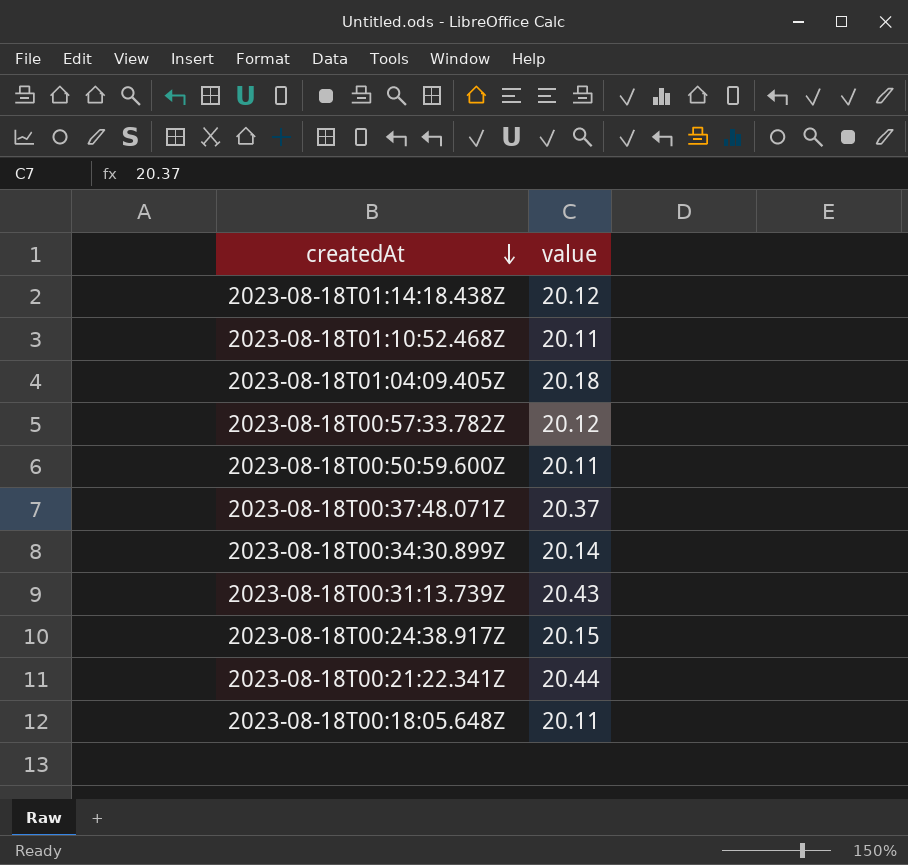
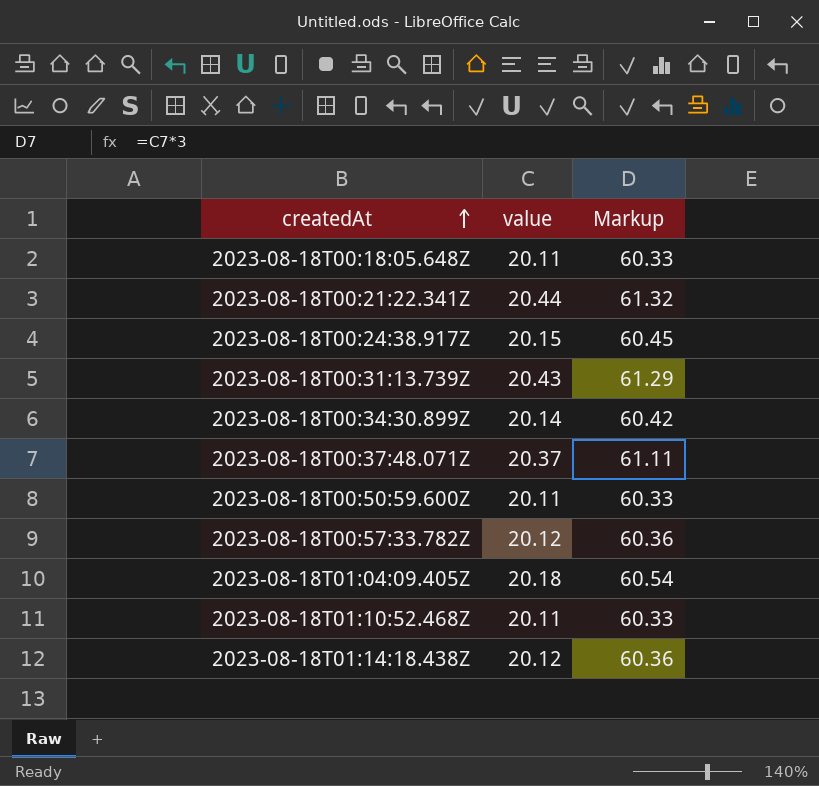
row order: createdAt descending -> createdAt ascending
column Markup | formula: none -> [value] * 3

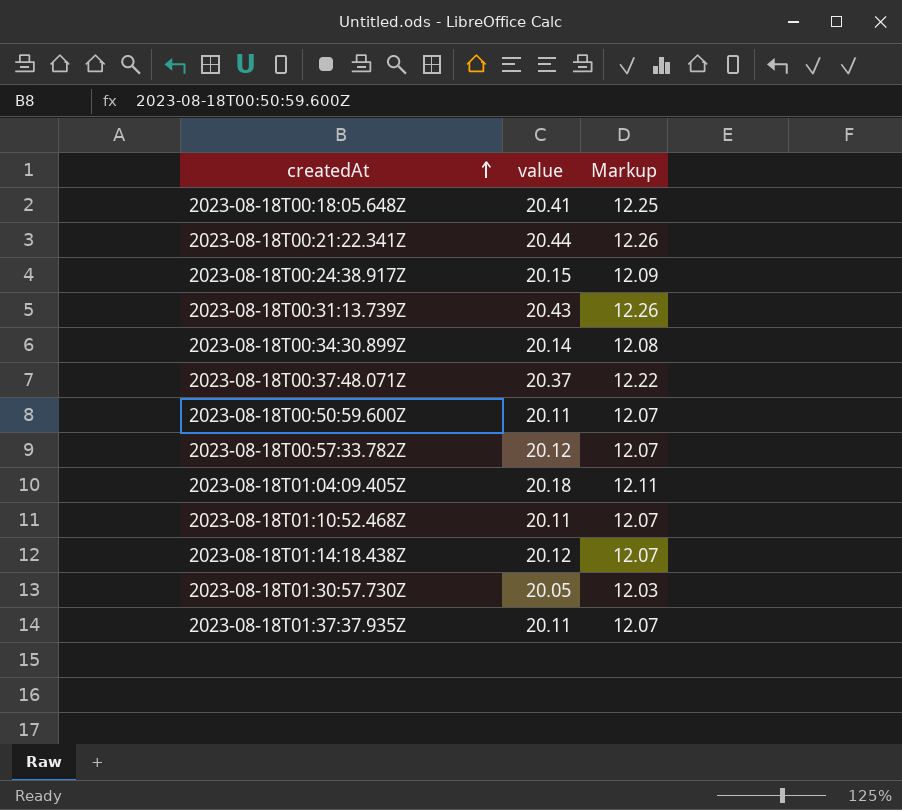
column Markup | formula: [value] * 3 -> [value] * 0.6
2023-08-18T00:18:05.648Z | value: 20.11 -> 20.41
row 2023-08-18T01:30:57.730Z: none -> 20.05 | 12.03
row 2023-08-18T01:37:37.935Z: none -> 20.11 | 12.07

